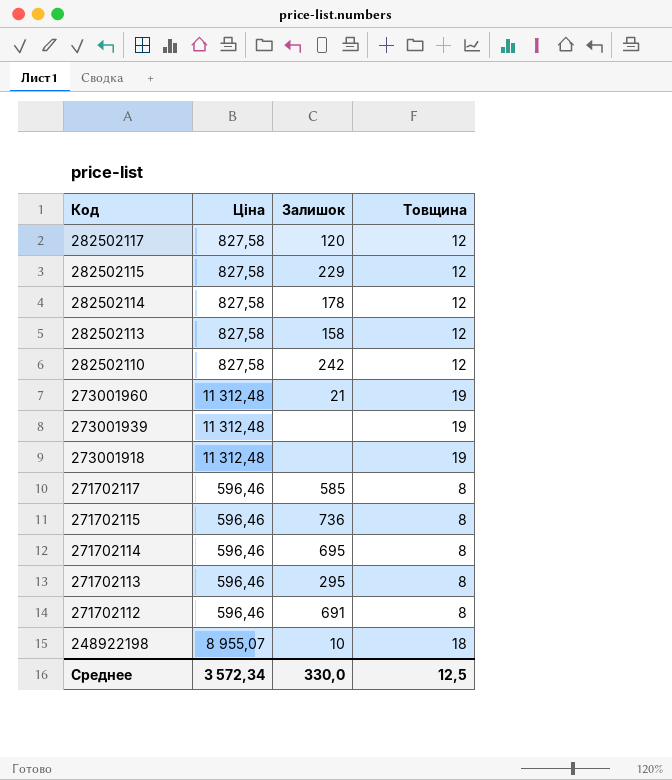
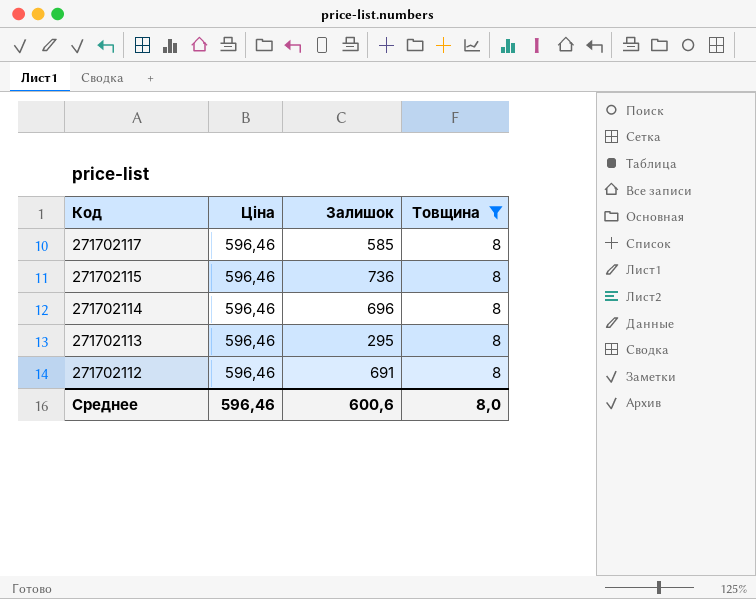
filter: none -> Товщина = 8
271702114 | Залишок: 695 -> 696
Среднее | Ціна: 3 572,34 -> 596,46
Среднее | Залишок: 330,0 -> 600,6
Среднее | Товщина: 12,5 -> 8,0

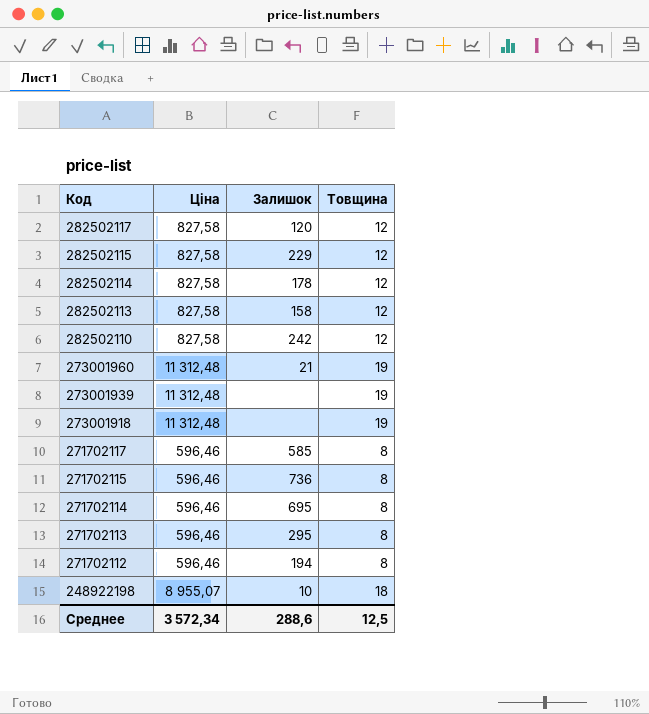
filter: Товщина = 8 -> none
271702114 | Залишок: 696 -> 695
271702112 | Залишок: 691 -> 194
Среднее | Ціна: 596,46 -> 3 572,34
Среднее | Залишок: 600,6 -> 288,6
Среднее | Товщина: 8,0 -> 12,5

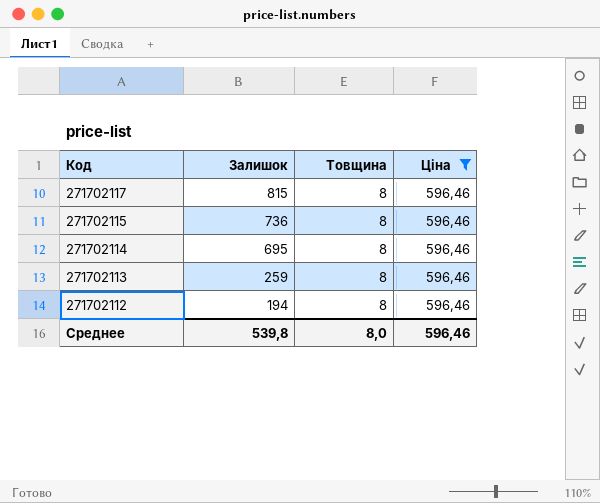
filter: none -> Ціна = 596,46
column Ціна | position: 2 -> 4
271702117 | Залишок: 585 -> 815
271702113 | Залишок: 295 -> 259
Среднее | Залишок: 288,6 -> 539,8
Среднее | Товщина: 12,5 -> 8,0
Среднее | Ціна: 3 572,34 -> 596,46

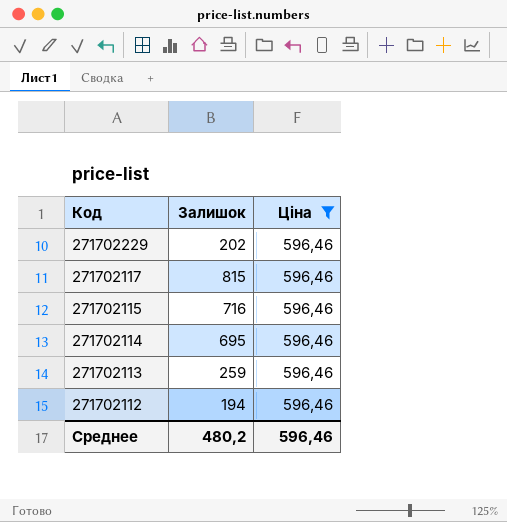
column Товщина | position: 3 -> none
row 271702229: none -> 202 | 596,46
271702115 | Залишок: 736 -> 716
Среднее | Залишок: 539,8 -> 480,2

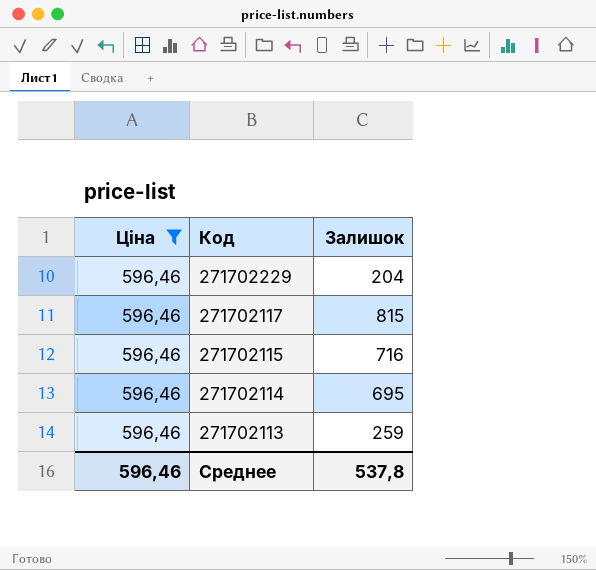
column Ціна | position: 3 -> 1
row 271702112: 194 | 596,46 -> none
271702229 | Залишок: 202 -> 204
Среднее | Залишок: 480,2 -> 537,8

